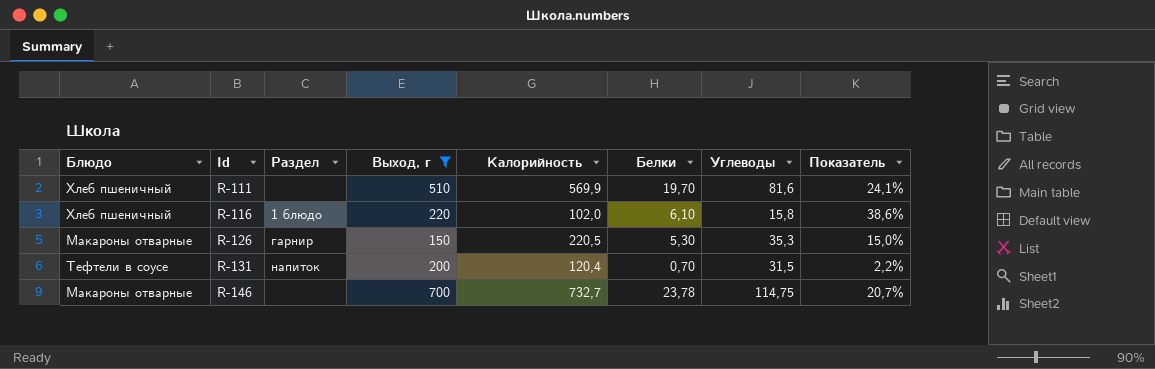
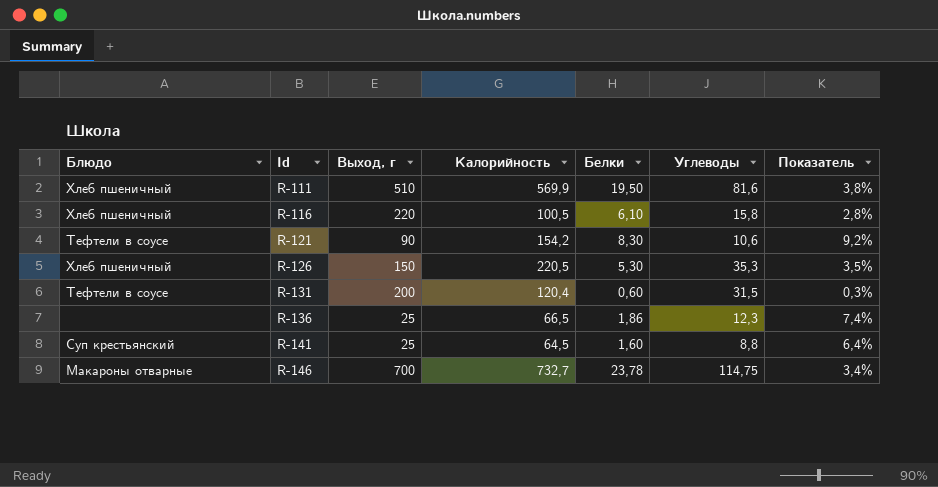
filter: Выход, г >= 150 -> none
column Раздел | position: 3 -> none
column Показатель | formula: [Белки] / [Углеводы] -> [Белки] / [Выход, г]
R-111 | Белки: 19,70 -> 19,50
R-116 | Калорийность: 102,0 -> 100,5
R-126 | Блюдо: Макароны отварные -> Хлеб пшеничный
R-131 | Белки: 0,70 -> 0,60

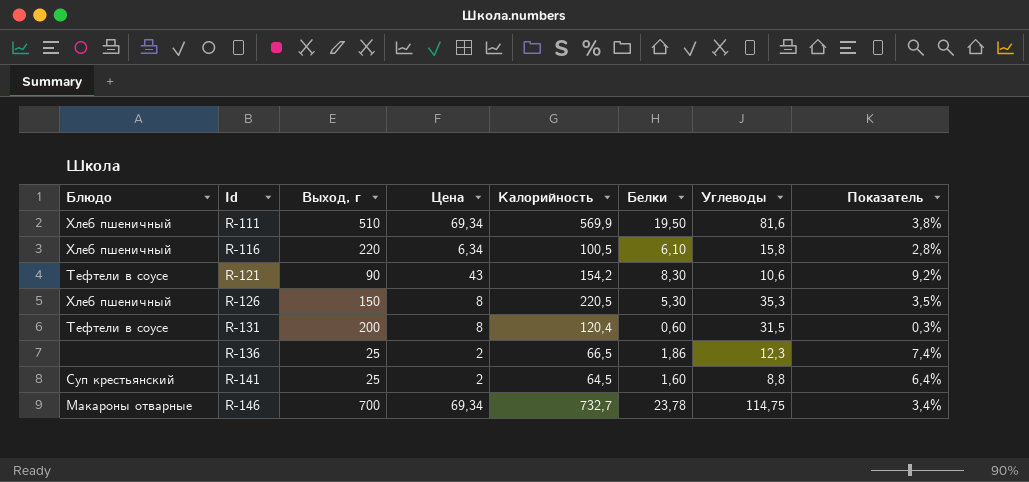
column Цена | position: none -> 4

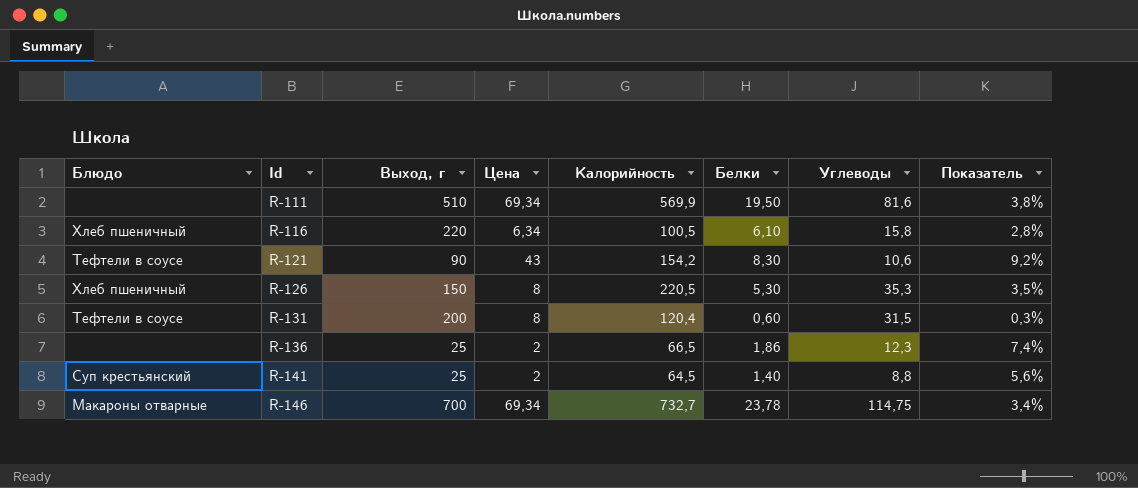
R-111 | Блюдо: Хлеб пшеничный -> none
R-141 | Белки: 1,60 -> 1,40
R-141 | Показатель: 6,4% -> 5,6%

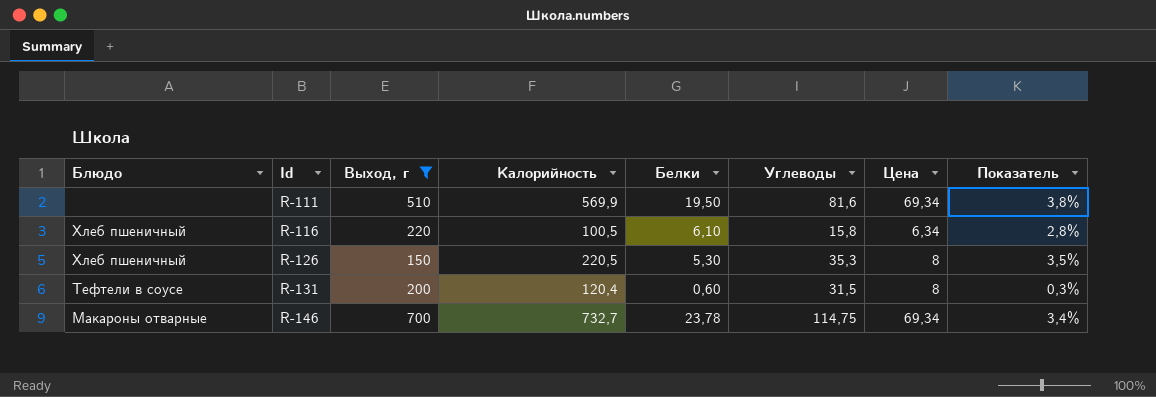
filter: none -> Выход, г >= 150
column Цена | position: 4 -> 7

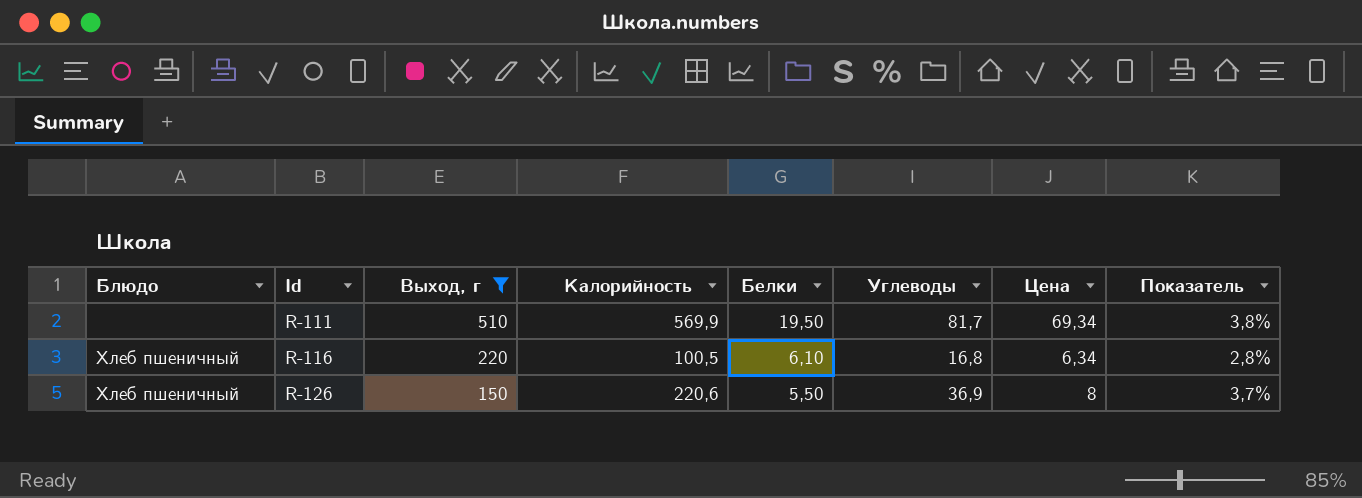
row R-131: Тефтели в соусе | 200 | 120,4 | 0,60 | 31,5 | 8 | 0,3% -> none
row R-146: Макароны отварные | 700 | 732,7 | 23,78 | 114,75 | 69,34 | 3,4% -> none
R-111 | Углеводы: 81,6 -> 81,7
R-116 | Углеводы: 15,8 -> 16,8
R-126 | Калорийность: 220,5 -> 220,6
R-126 | Белки: 5,30 -> 5,50
R-126 | Углеводы: 35,3 -> 36,9
R-126 | Показатель: 3,5% -> 3,7%

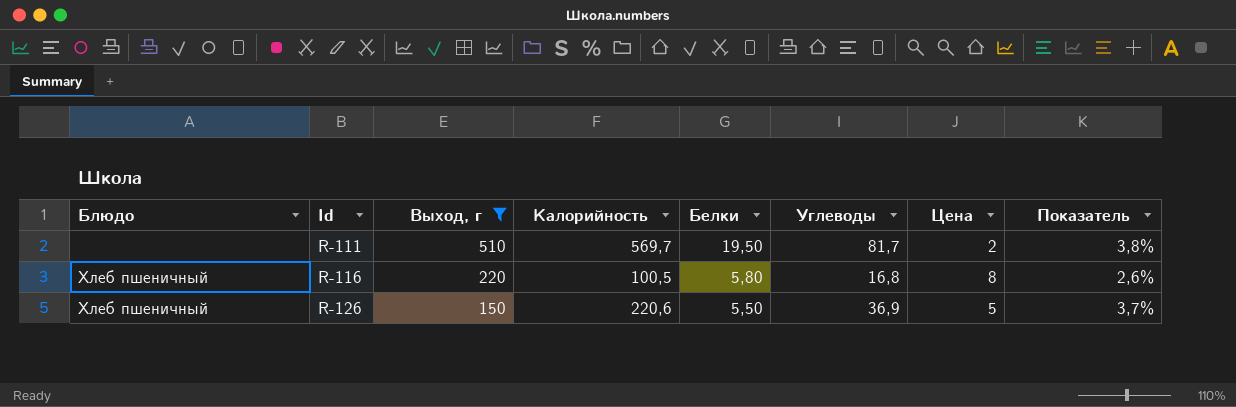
R-111 | Калорийность: 569,9 -> 569,7
R-111 | Цена: 69,34 -> 2
R-116 | Белки: 6,10 -> 5,80
R-116 | Цена: 6,34 -> 8
R-116 | Показатель: 2,8% -> 2,6%
R-126 | Цена: 8 -> 5

